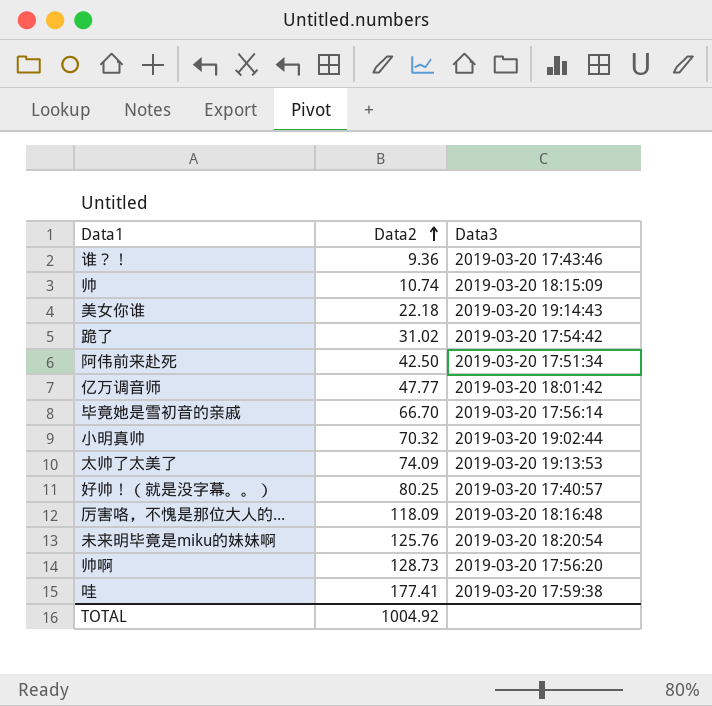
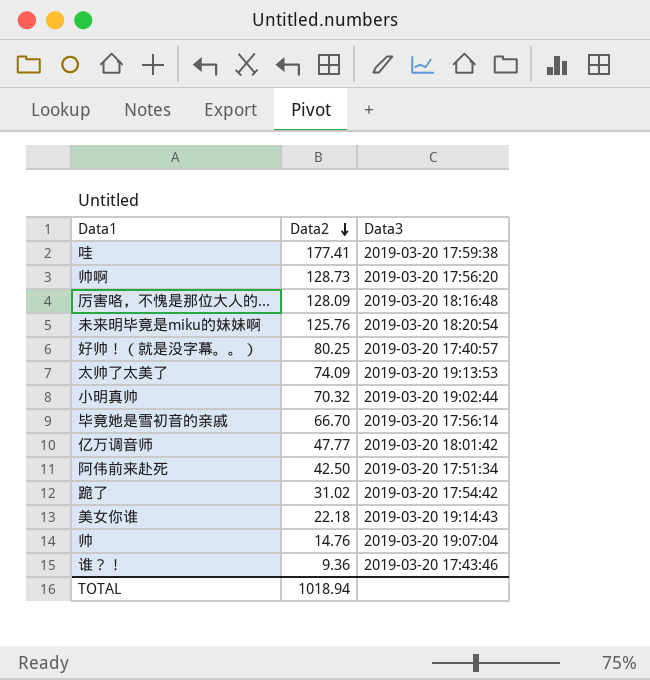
row order: Data2 ascending -> Data2 descending
厉害咯，不愧是那位大人的... | Data2: 118.09 -> 128.09
帅 | Data2: 10.74 -> 14.76
帅 | Data3: 2019-03-20 18:15:09 -> 2019-03-20 19:07:04
TOTAL | Data2: 1004.92 -> 1018.94

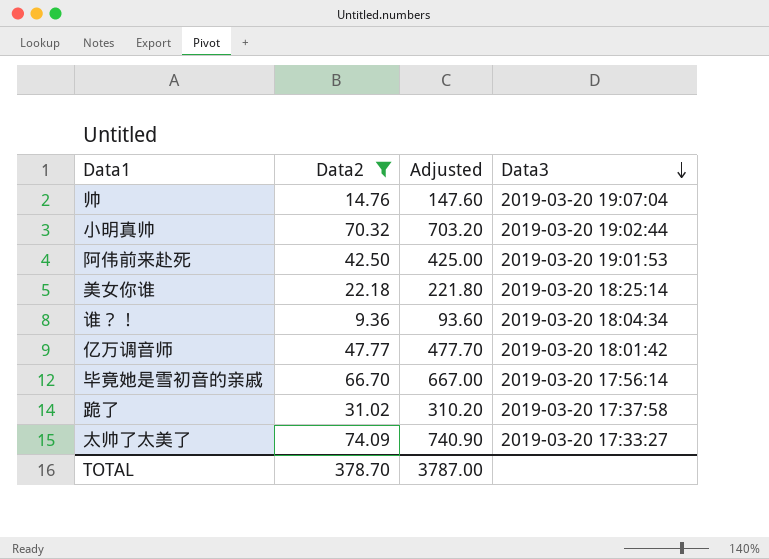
filter: none -> Data2 <= 74.09
row order: Data2 descending -> Data3 descending
column Adjusted | formula: none -> [Data2] * 10
阿伟前来赴死 | Data3: 2019-03-20 17:51:34 -> 2019-03-20 19:01:53
美女你谁 | Data3: 2019-03-20 19:14:43 -> 2019-03-20 18:25:14
谁？！ | Data3: 2019-03-20 17:43:46 -> 2019-03-20 18:04:34
跪了 | Data3: 2019-03-20 17:54:42 -> 2019-03-20 17:37:58
太帅了太美了 | Data3: 2019-03-20 19:13:53 -> 2019-03-20 17:33:27
TOTAL | Data2: 1018.94 -> 378.70

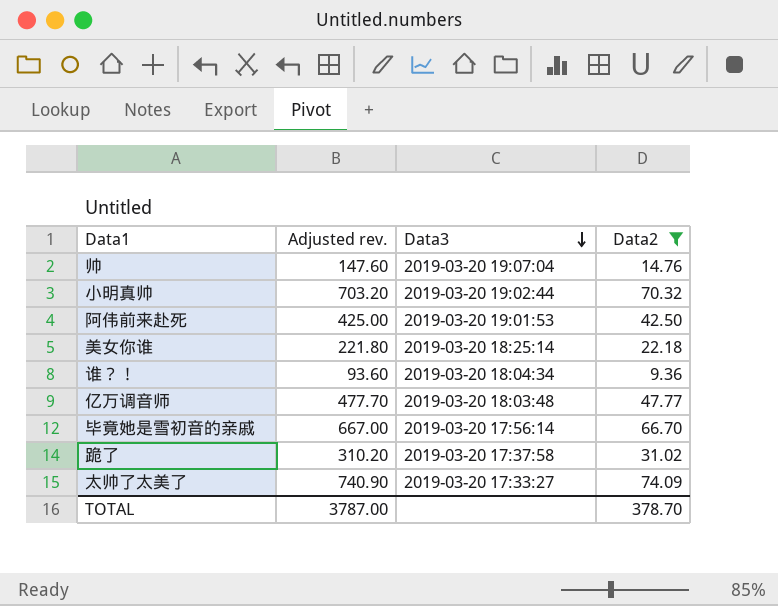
column name: Adjusted -> Adjusted rev.
column Data2 | position: 2 -> 4
亿万调音师 | Data3: 2019-03-20 18:01:42 -> 2019-03-20 18:03:48

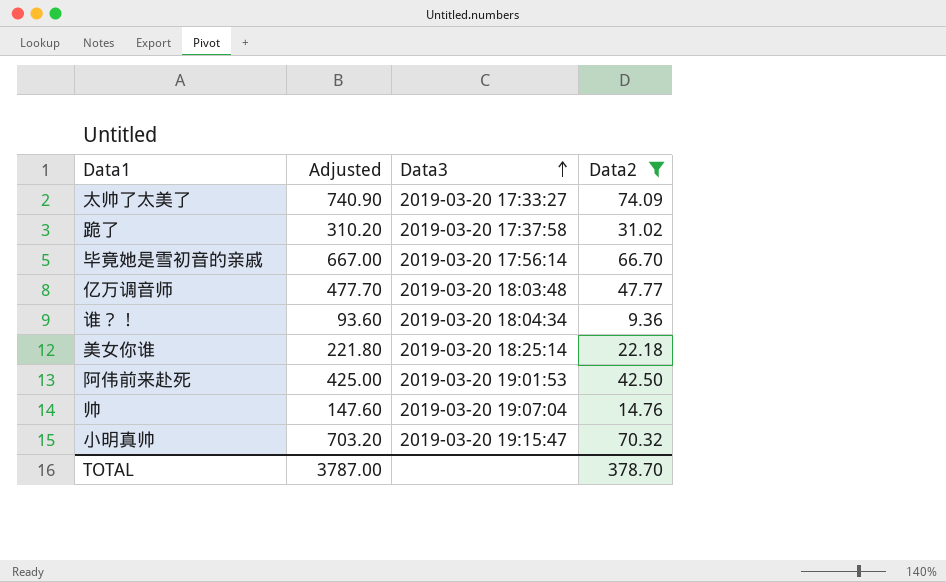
row order: Data3 descending -> Data3 ascending
column name: Adjusted rev. -> Adjusted
小明真帅 | Data3: 2019-03-20 19:02:44 -> 2019-03-20 19:15:47

